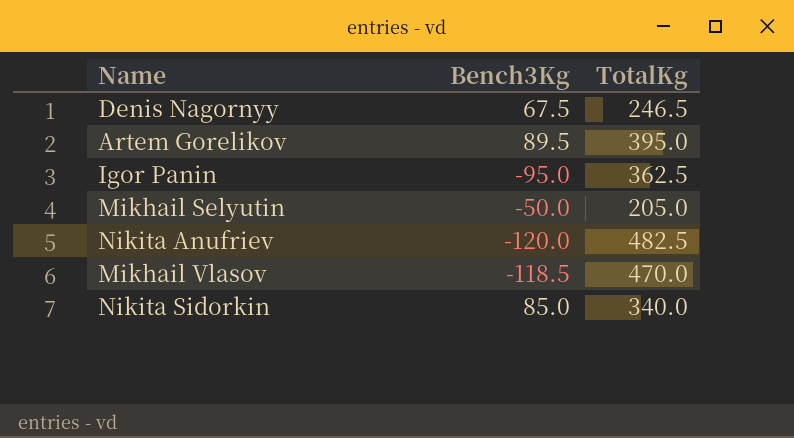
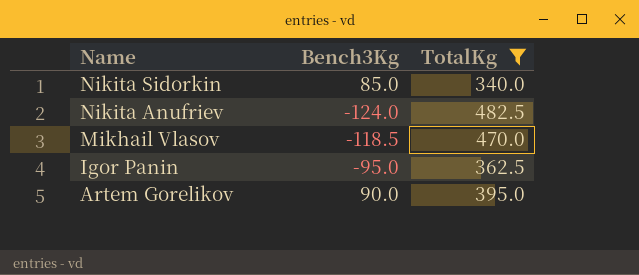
filter: none -> TotalKg >= 340.0
row order: none -> Name descending
Nikita Anufriev | Bench3Kg: -120.0 -> -124.0
Artem Gorelikov | Bench3Kg: 89.5 -> 90.0

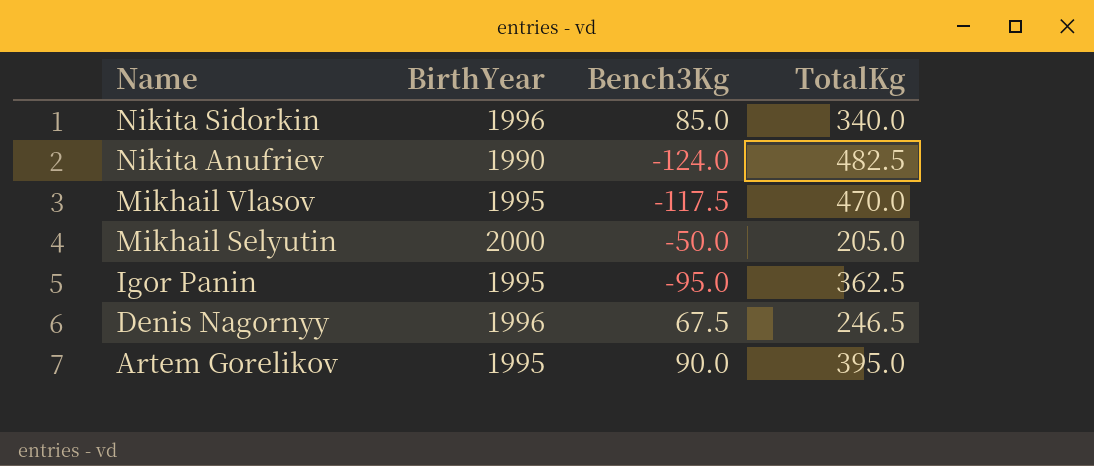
filter: TotalKg >= 340.0 -> none
column BirthYear | position: none -> 2
Mikhail Vlasov | Bench3Kg: -118.5 -> -117.5

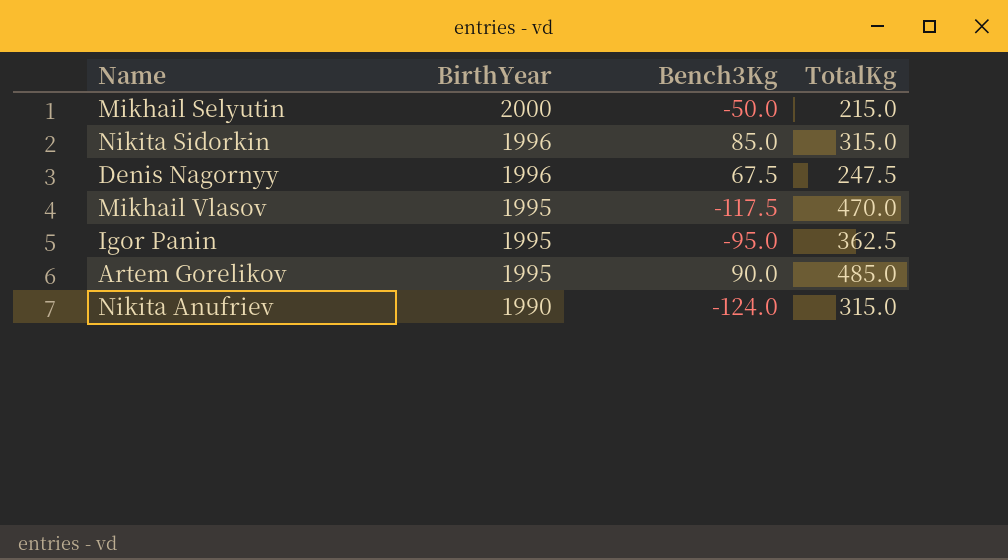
row order: Name descending -> BirthYear descending
Mikhail Selyutin | TotalKg: 205.0 -> 215.0
Nikita Sidorkin | TotalKg: 340.0 -> 315.0
Denis Nagornyy | TotalKg: 246.5 -> 247.5
Artem Gorelikov | TotalKg: 395.0 -> 485.0
Nikita Anufriev | TotalKg: 482.5 -> 315.0

